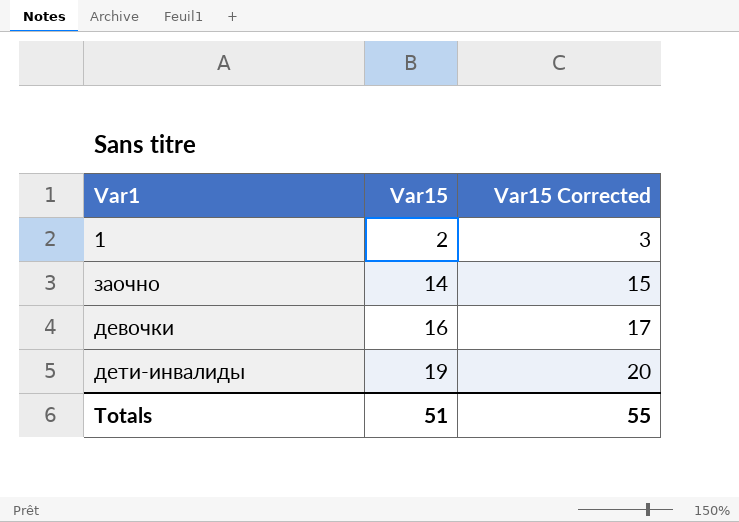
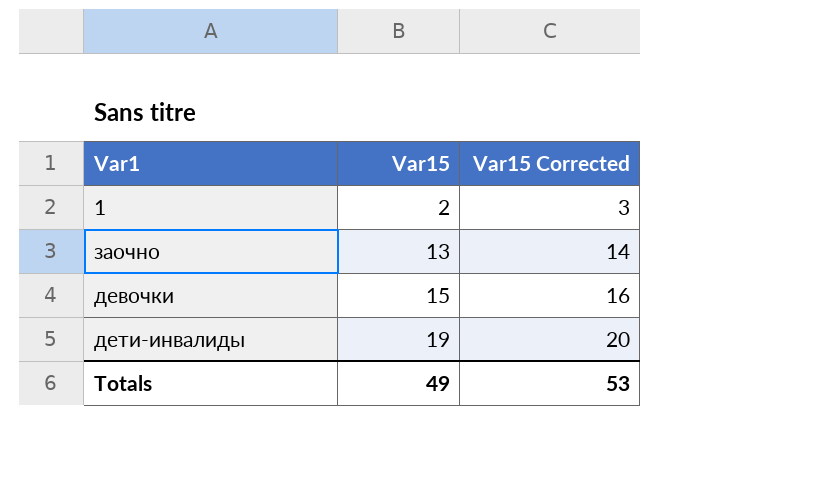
заочно | Var15: 14 -> 13
заочно | Var15 Corrected: 15 -> 14
девочки | Var15: 16 -> 15
девочки | Var15 Corrected: 17 -> 16
Totals | Var15: 51 -> 49
Totals | Var15 Corrected: 55 -> 53

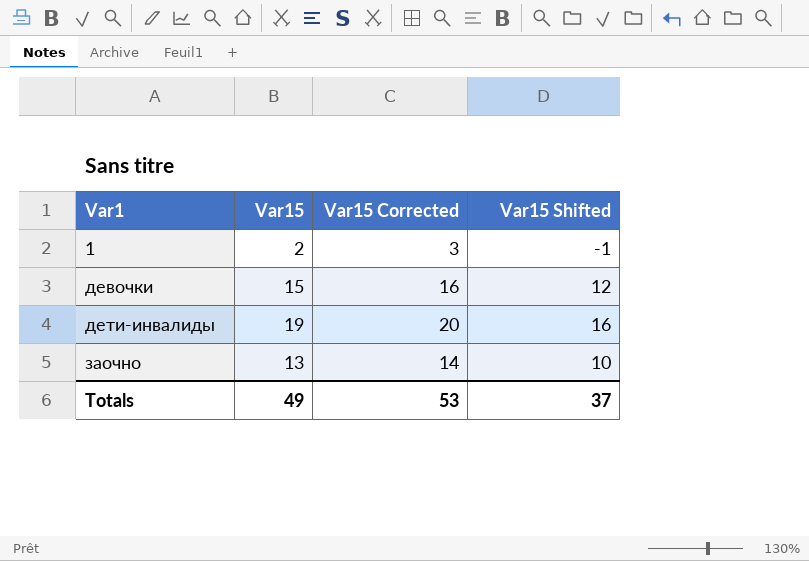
row order: Var15 ascending -> Var1 ascending
column Var15 Shifted | formula: none -> [Var15] - 3

